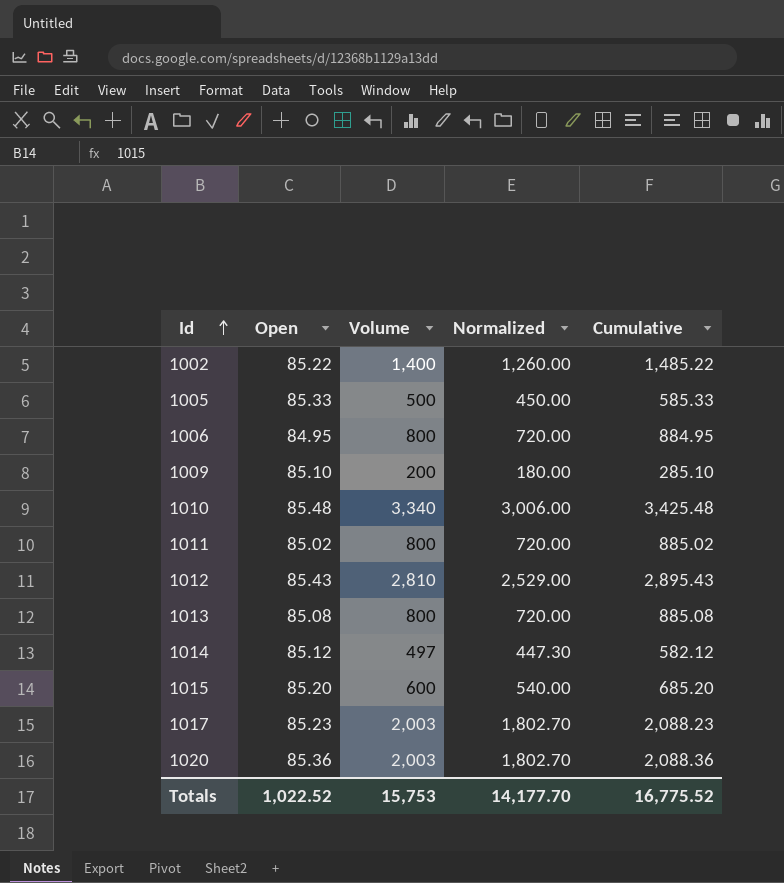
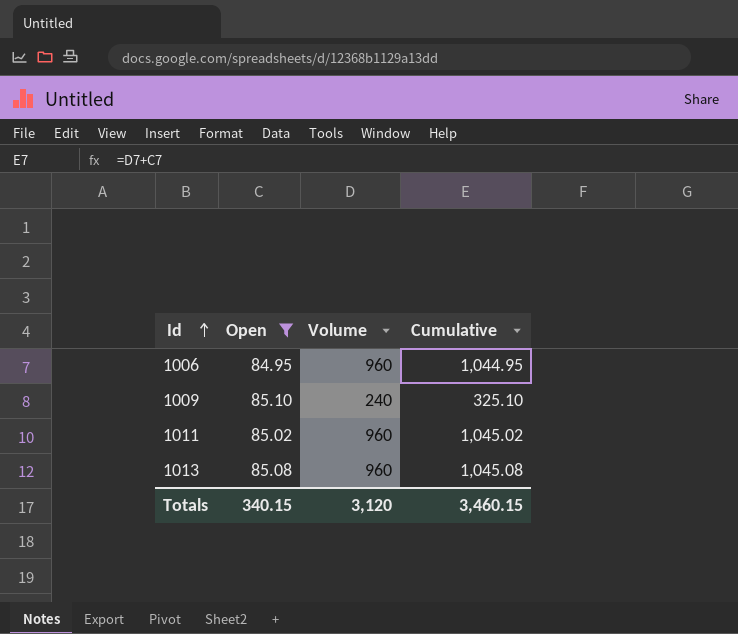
filter: none -> Open <= 85.10
column Normalized | formula: [Volume] * 0.9 -> none
1006 | Volume: 800 -> 960
1006 | Cumulative: 884.95 -> 1,044.95
1009 | Volume: 200 -> 240
1009 | Cumulative: 285.10 -> 325.10
1011 | Volume: 800 -> 960
1011 | Cumulative: 885.02 -> 1,045.02
1013 | Volume: 800 -> 960
1013 | Cumulative: 885.08 -> 1,045.08
Totals | Open: 1,022.52 -> 340.15
Totals | Volume: 15,753 -> 3,120
Totals | Cumulative: 16,775.52 -> 3,460.15

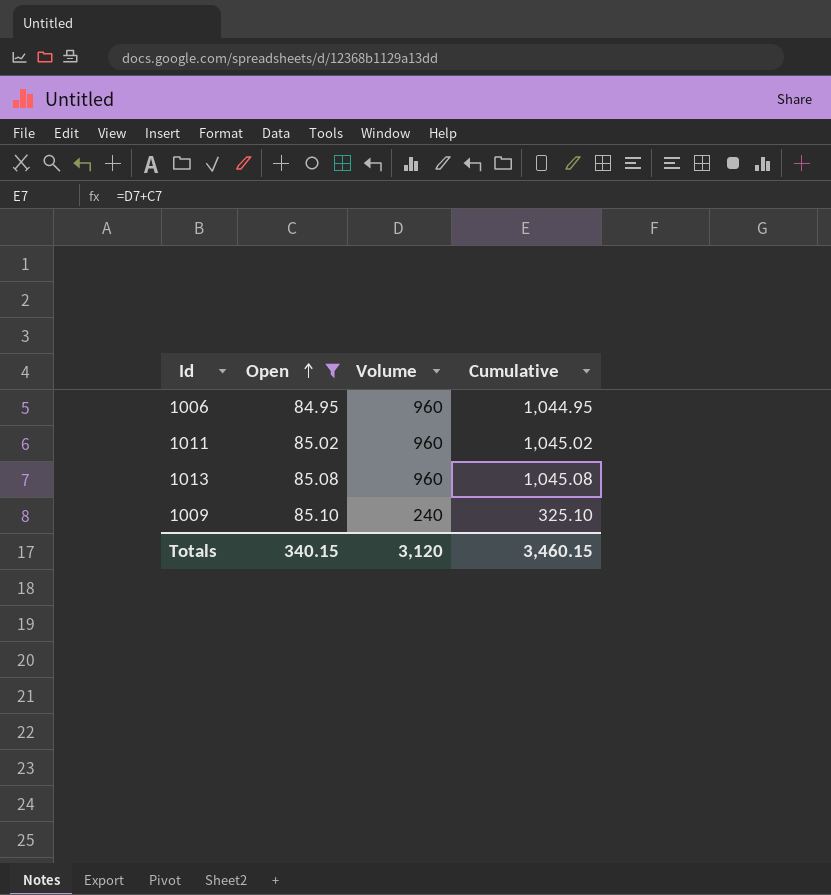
row order: Id ascending -> Open ascending

